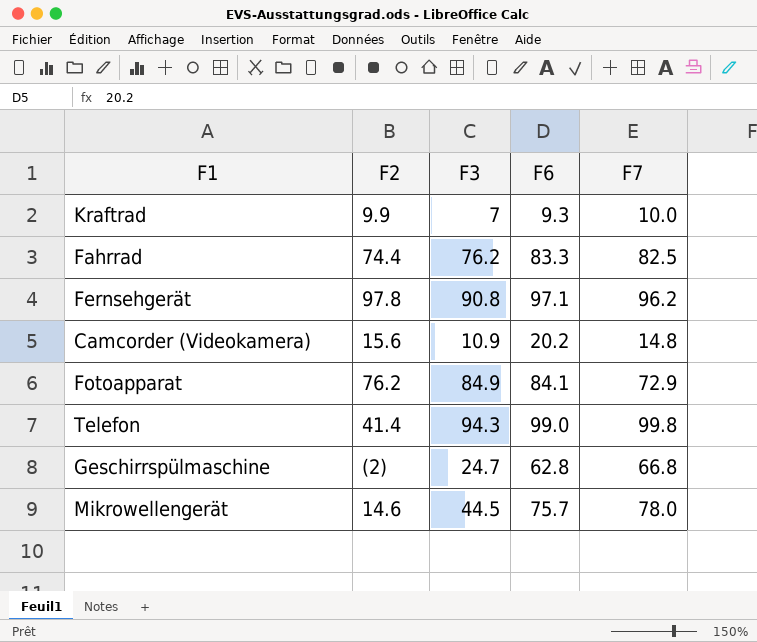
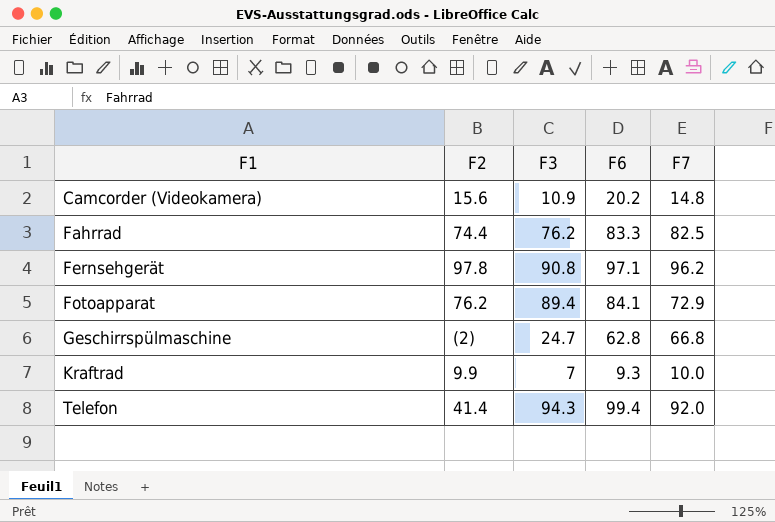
row order: none -> F1 ascending
row Mikrowellengerät: 14.6 | 44.5 | 75.7 | 78.0 -> none
Fotoapparat | F3: 84.9 -> 89.4
Telefon | F6: 99.0 -> 99.4
Telefon | F7: 99.8 -> 92.0

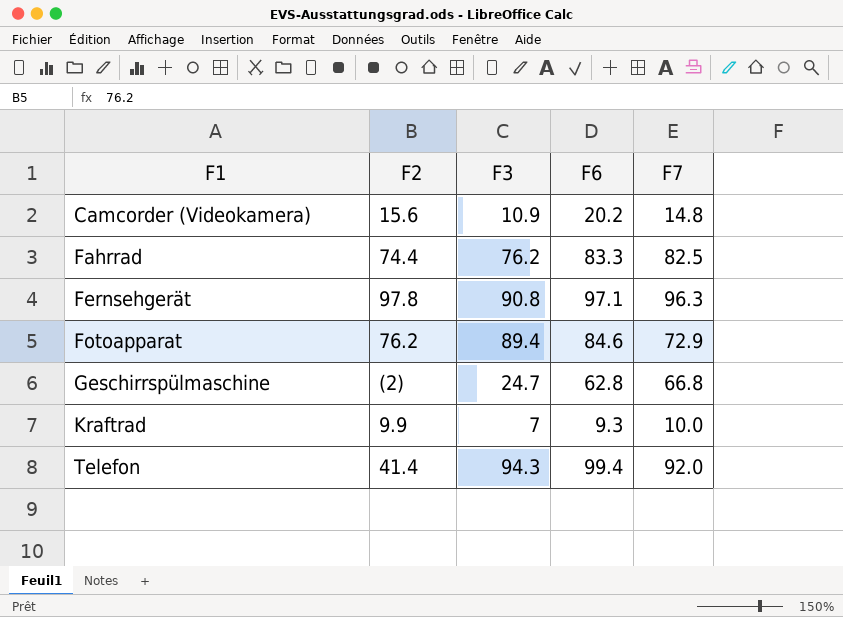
Fernsehgerät | F7: 96.2 -> 96.3
Fotoapparat | F6: 84.1 -> 84.6

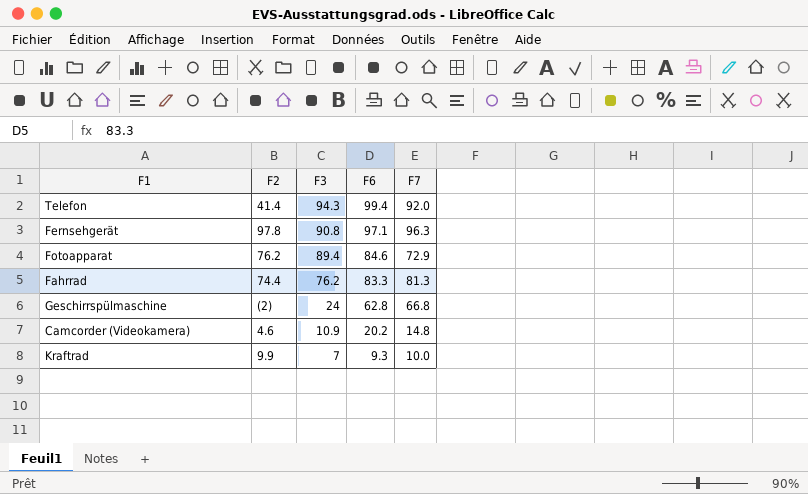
row order: F1 ascending -> F3 descending
Fahrrad | F7: 82.5 -> 81.3
Geschirrspülmaschine | F3: 24.7 -> 24
Camcorder (Videokamera) | F2: 15.6 -> 4.6

